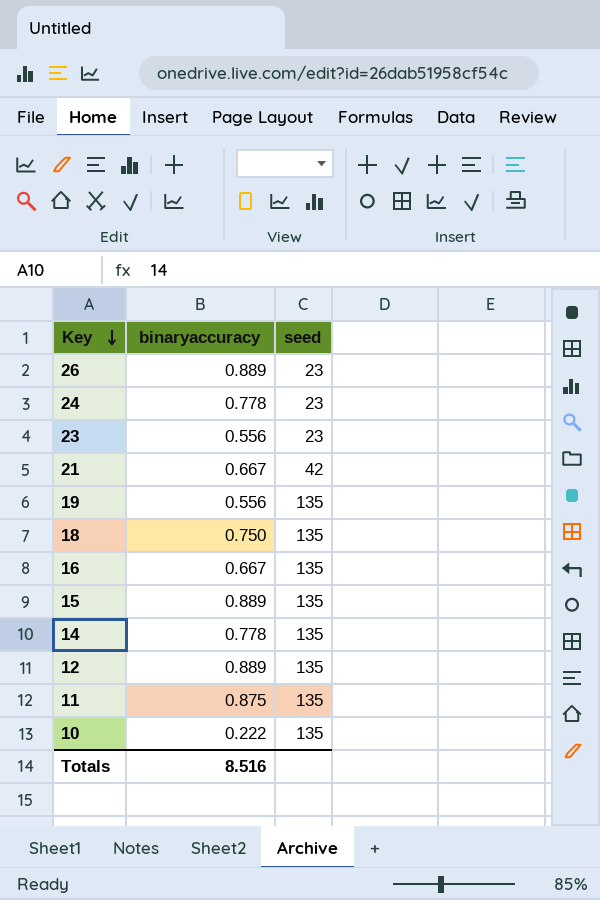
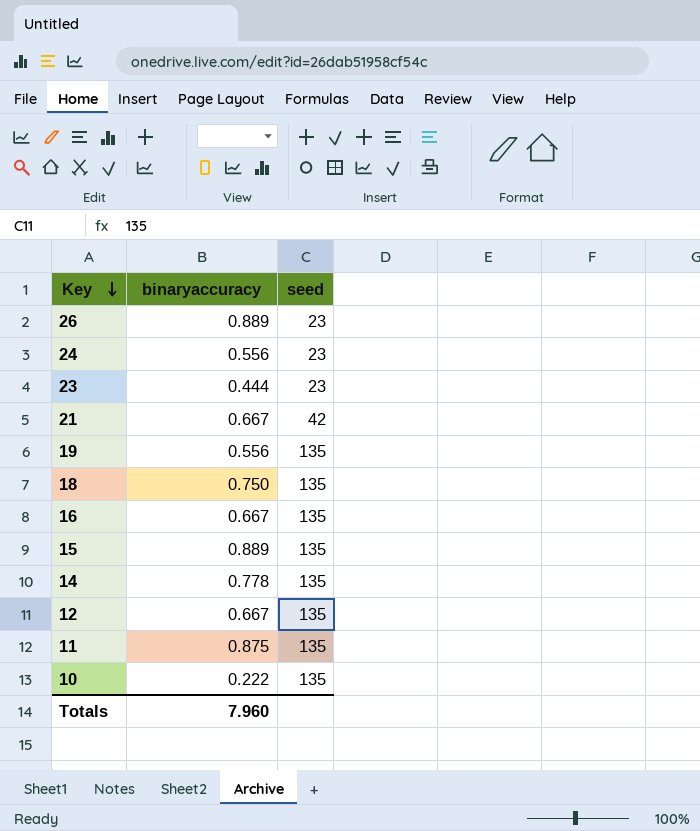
24 | binaryaccuracy: 0.778 -> 0.556
23 | binaryaccuracy: 0.556 -> 0.444
12 | binaryaccuracy: 0.889 -> 0.667
Totals | binaryaccuracy: 8.516 -> 7.960

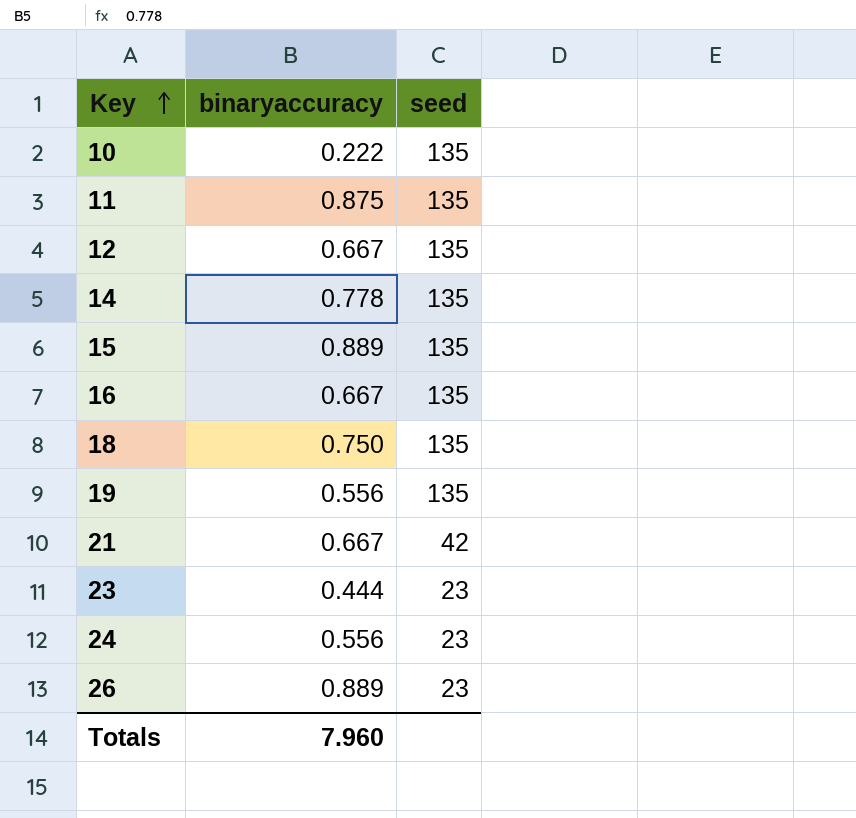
row order: Key descending -> Key ascending

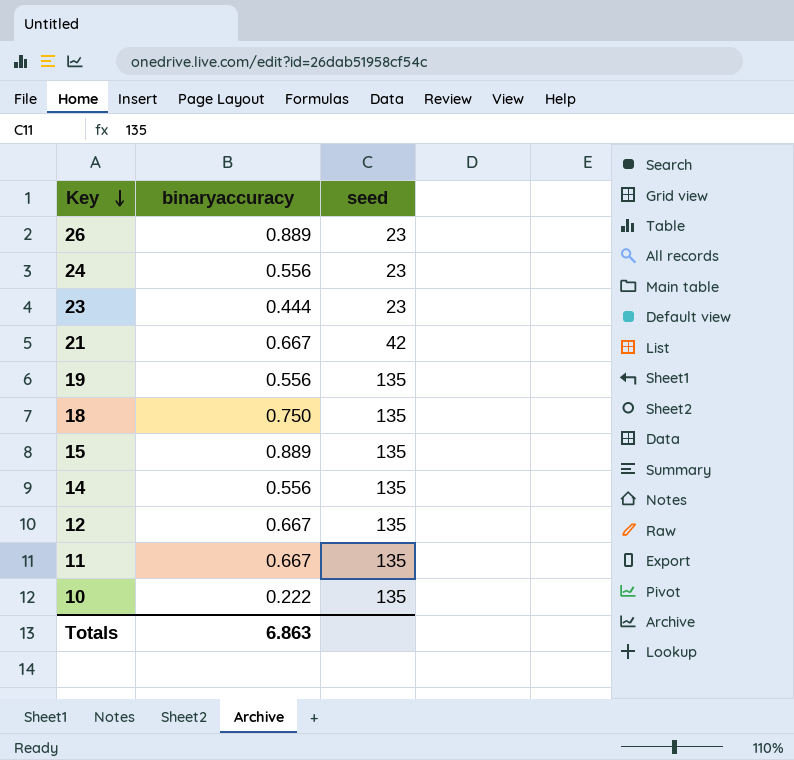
row order: Key ascending -> Key descending
row 16: 0.667 | 135 -> none
14 | binaryaccuracy: 0.778 -> 0.556
11 | binaryaccuracy: 0.875 -> 0.667
Totals | binaryaccuracy: 7.960 -> 6.863

